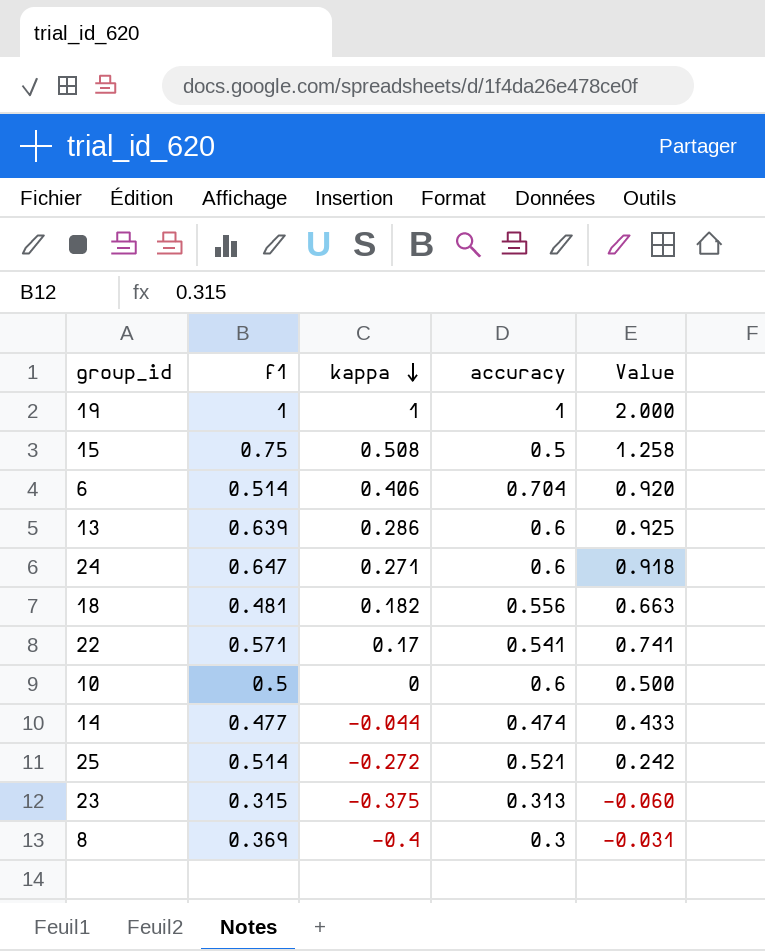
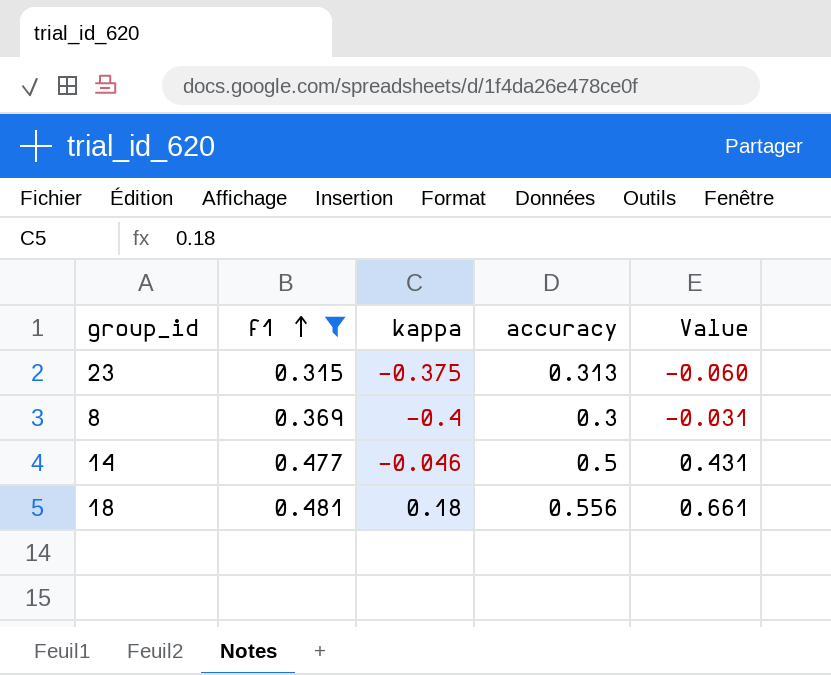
filter: none -> f1 <= 0.481
row order: kappa descending -> f1 ascending
14 | kappa: -0.044 -> -0.046
14 | accuracy: 0.474 -> 0.5
14 | Value: 0.433 -> 0.431
18 | kappa: 0.182 -> 0.18
18 | Value: 0.663 -> 0.661

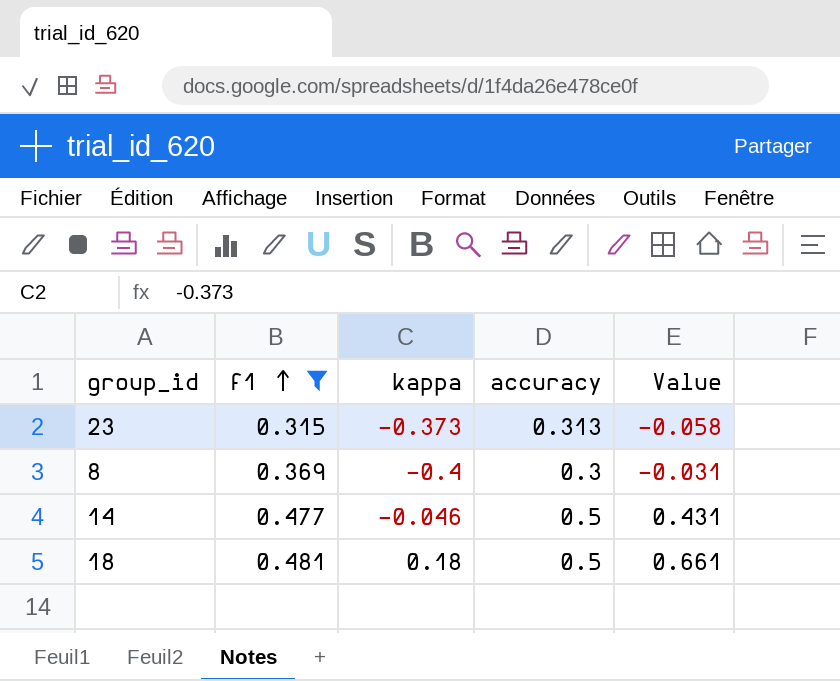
23 | kappa: -0.375 -> -0.373
23 | Value: -0.060 -> -0.058
18 | accuracy: 0.556 -> 0.5

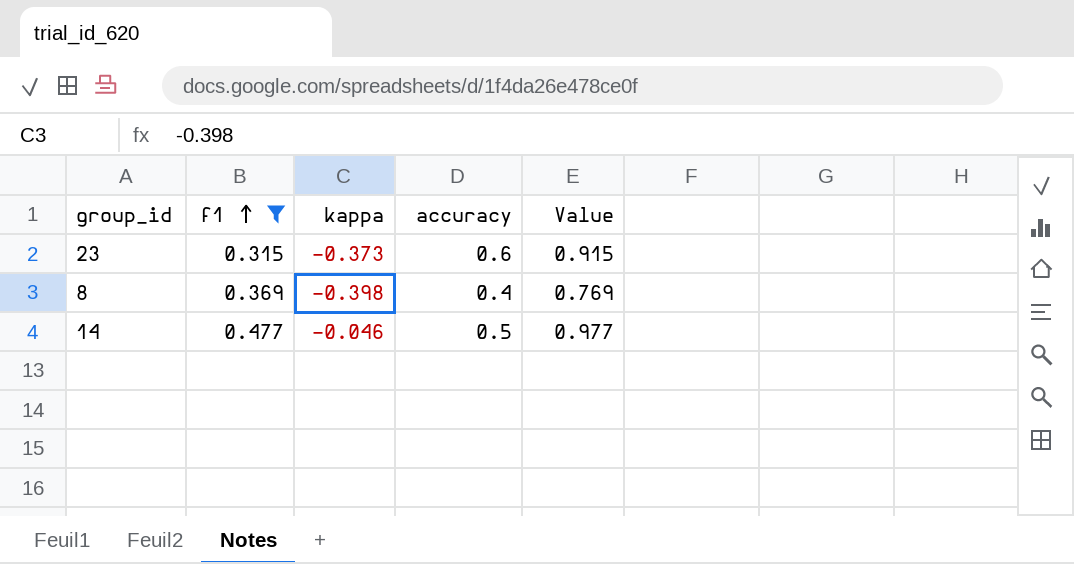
column Value | formula: [f1] + [kappa] -> [f1] + [accuracy]
row 18: 0.481 | 0.18 | 0.5 | 0.661 -> none
23 | accuracy: 0.313 -> 0.6
8 | kappa: -0.4 -> -0.398
8 | accuracy: 0.3 -> 0.4

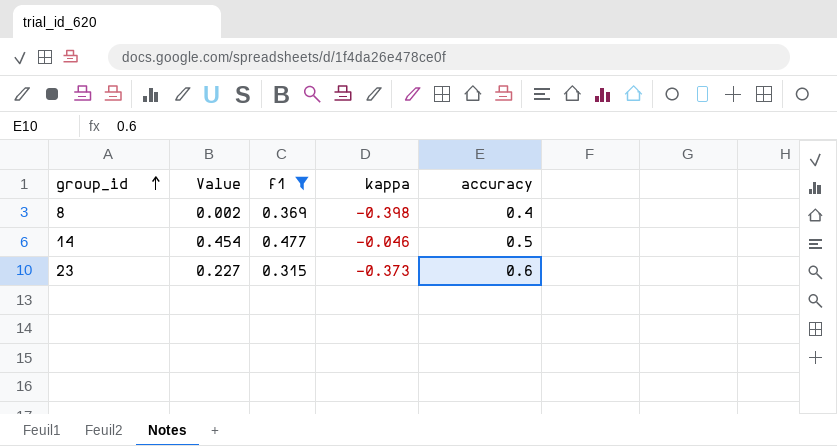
row order: f1 ascending -> group_id ascending
column Value | formula: [f1] + [accuracy] -> [kappa] + [accuracy]
column Value | position: 5 -> 2

